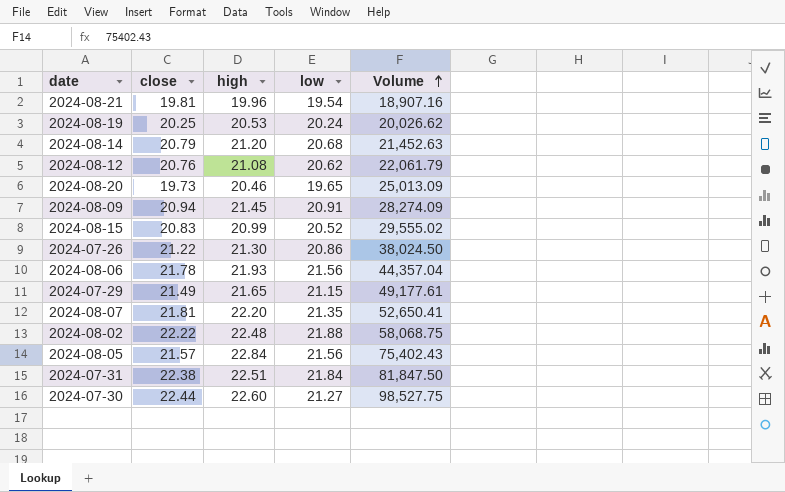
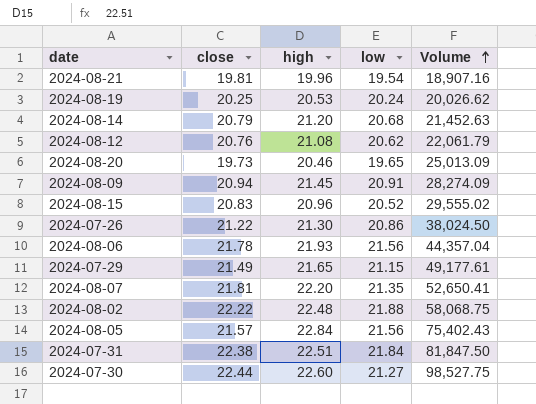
2024-08-15 | high: 20.99 -> 20.96

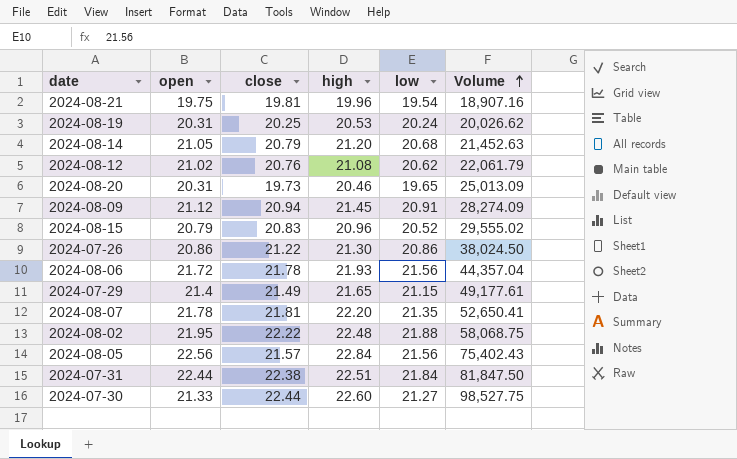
column open | position: none -> 2

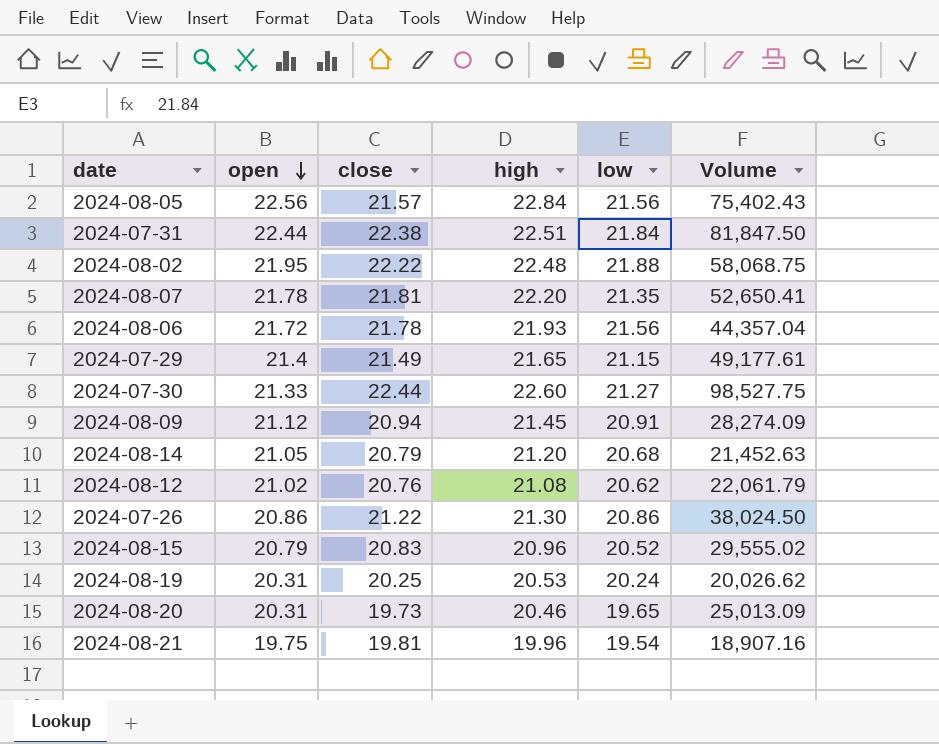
row order: Volume ascending -> open descending

